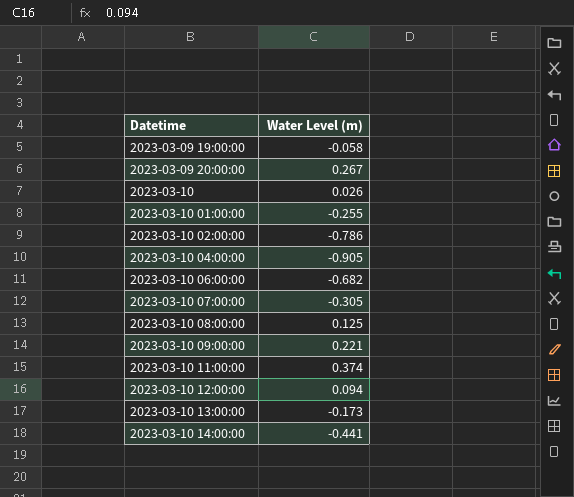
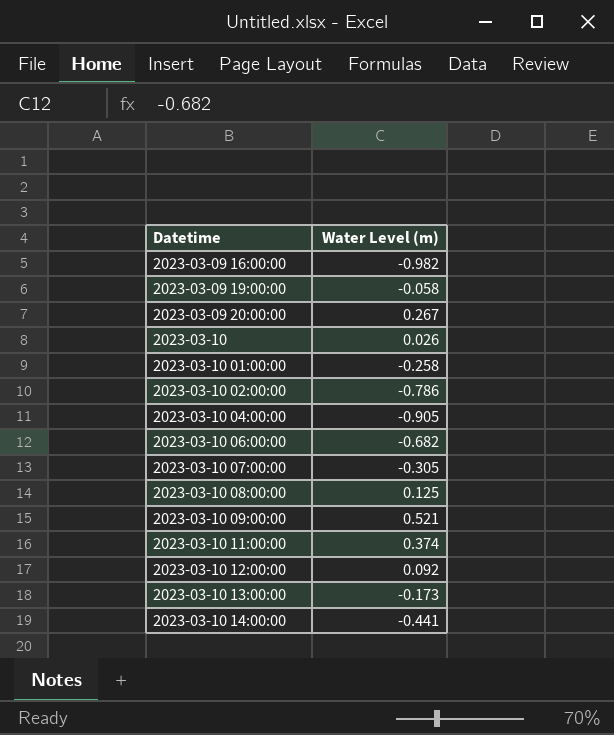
row 2023-03-09 16:00:00: none -> -0.982
2023-03-10 01:00:00 | Water Level (m): -0.255 -> -0.258
2023-03-10 09:00:00 | Water Level (m): 0.221 -> 0.521
2023-03-10 12:00:00 | Water Level (m): 0.094 -> 0.092

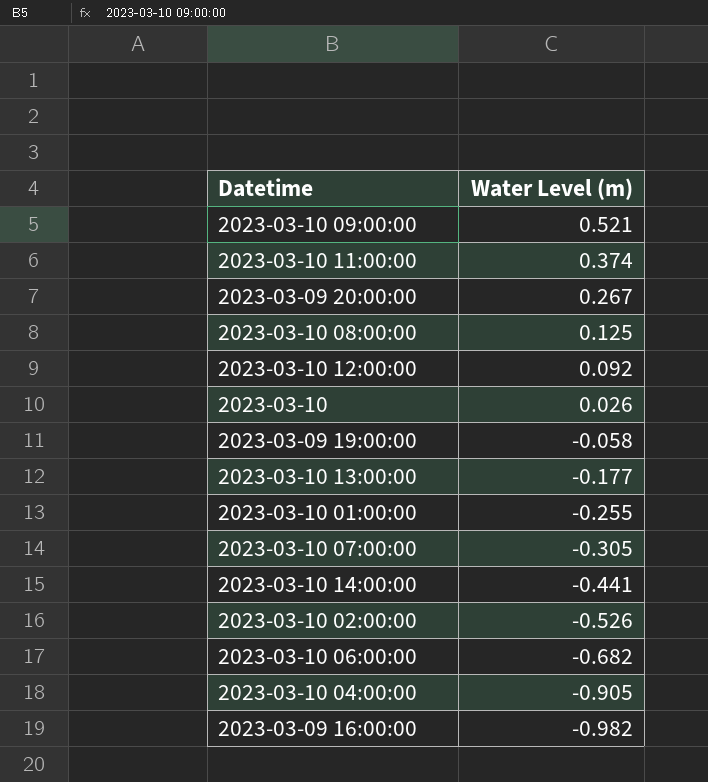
row order: Datetime ascending -> Water Level (m) descending
2023-03-10 13:00:00 | Water Level (m): -0.173 -> -0.177
2023-03-10 01:00:00 | Water Level (m): -0.258 -> -0.255
2023-03-10 02:00:00 | Water Level (m): -0.786 -> -0.526

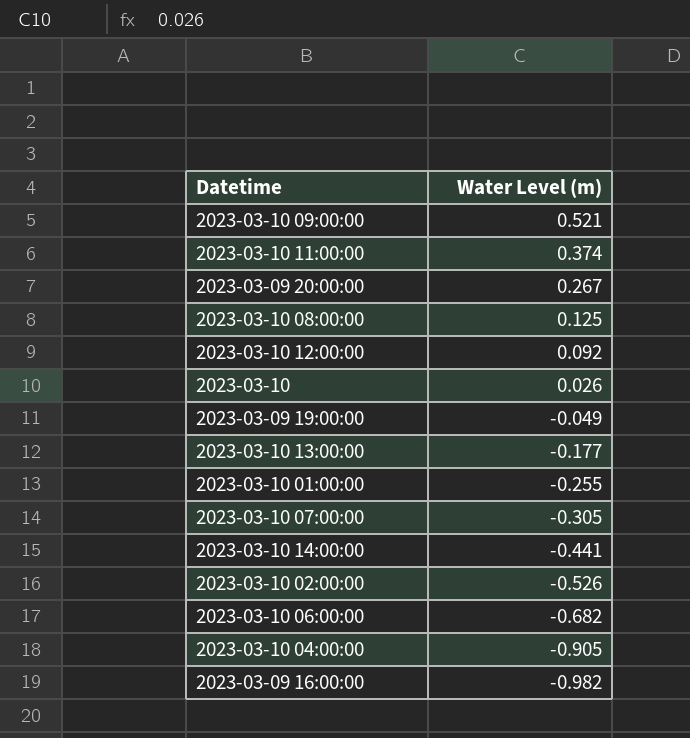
2023-03-09 19:00:00 | Water Level (m): -0.058 -> -0.049

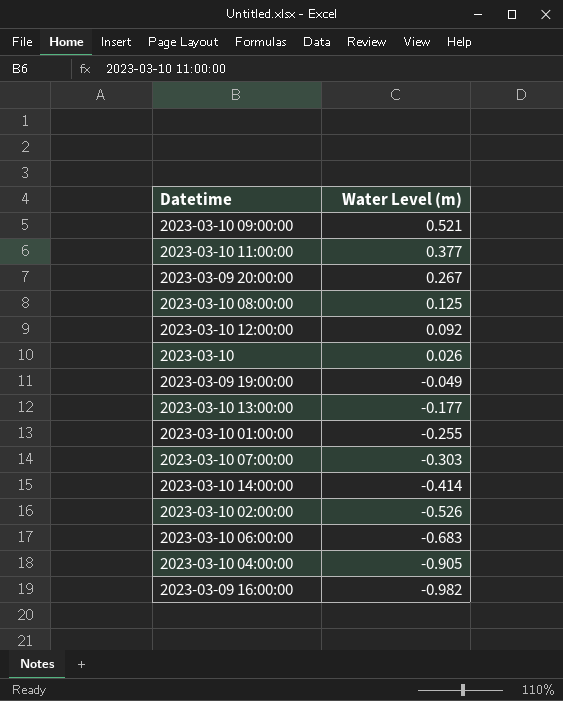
2023-03-10 11:00:00 | Water Level (m): 0.374 -> 0.377
2023-03-10 07:00:00 | Water Level (m): -0.305 -> -0.303
2023-03-10 14:00:00 | Water Level (m): -0.441 -> -0.414
2023-03-10 06:00:00 | Water Level (m): -0.682 -> -0.683

